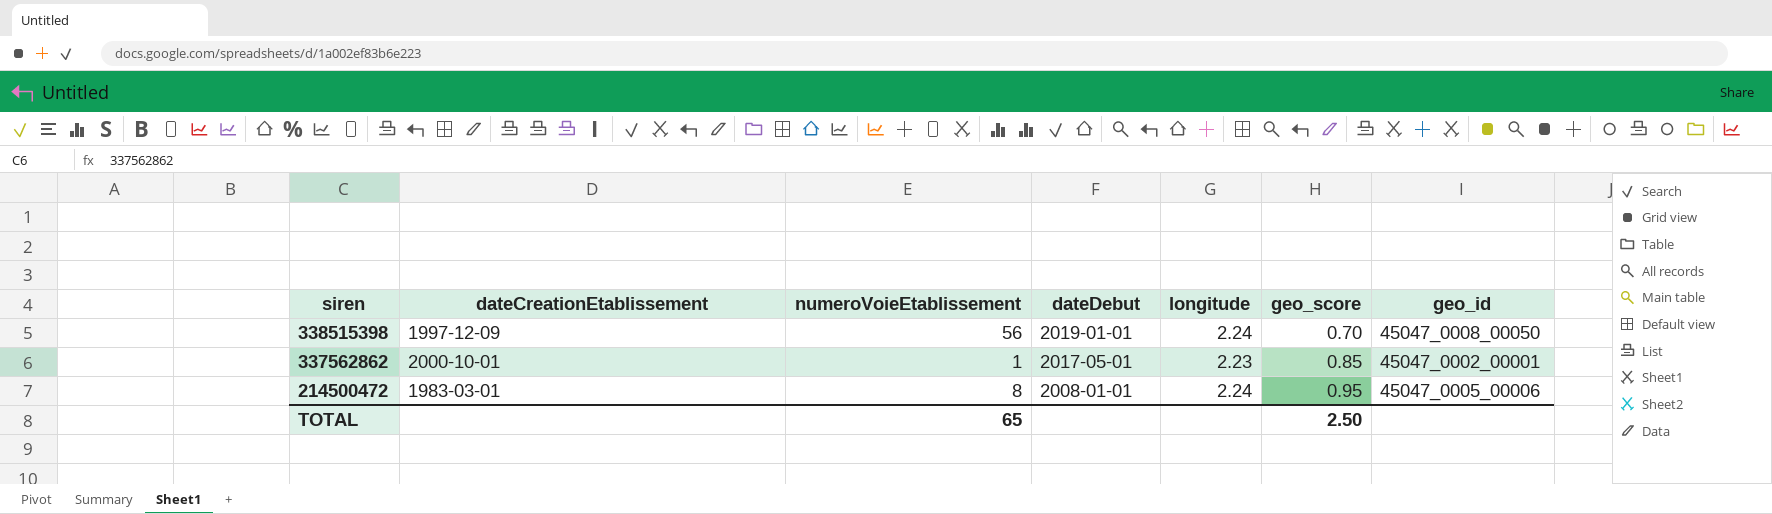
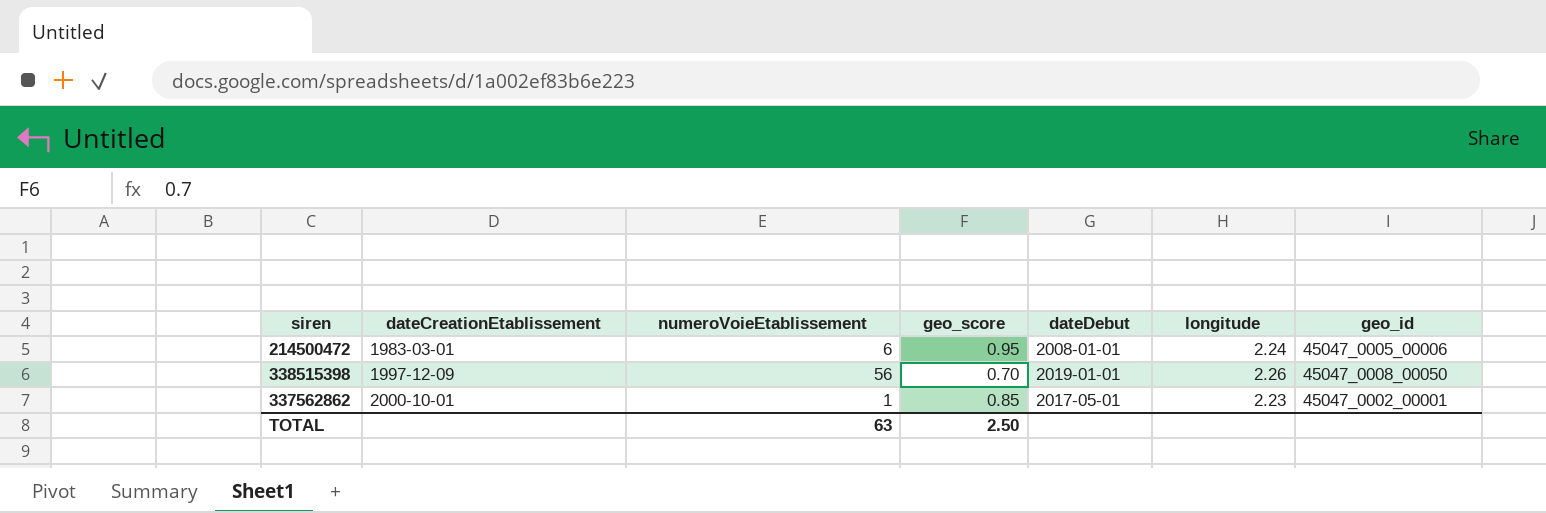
row order: siren descending -> dateCreationEtablissement ascending
column geo_score | position: 6 -> 4
214500472 | numeroVoieEtablissement: 8 -> 6
338515398 | longitude: 2.24 -> 2.26
TOTAL | numeroVoieEtablissement: 65 -> 63

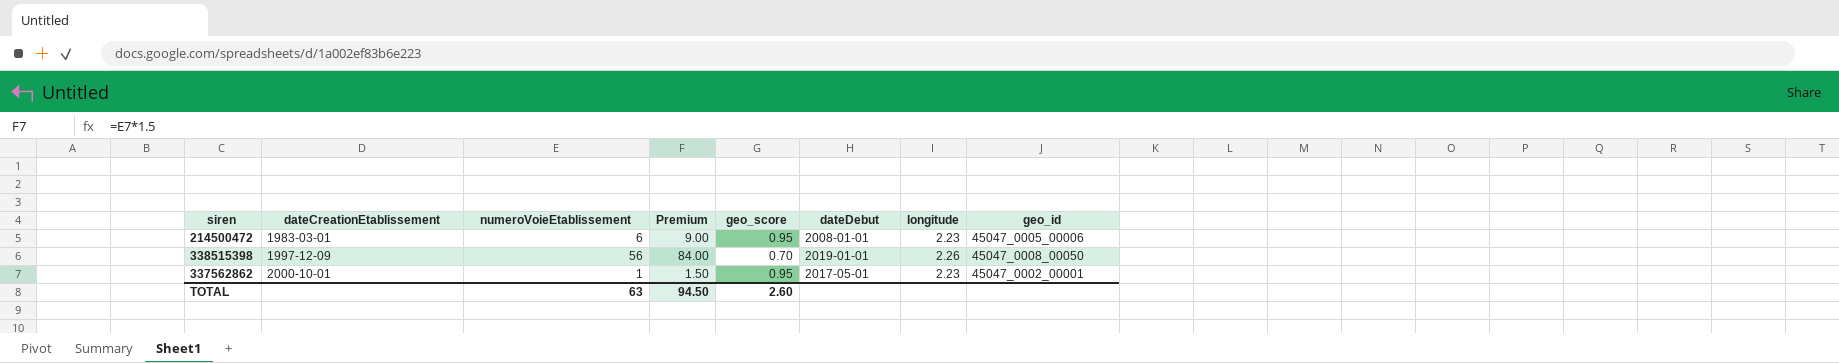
column Premium | formula: none -> [numeroVoieEtablissement] * 1.5
214500472 | longitude: 2.24 -> 2.23
337562862 | geo_score: 0.85 -> 0.95
TOTAL | geo_score: 2.50 -> 2.60

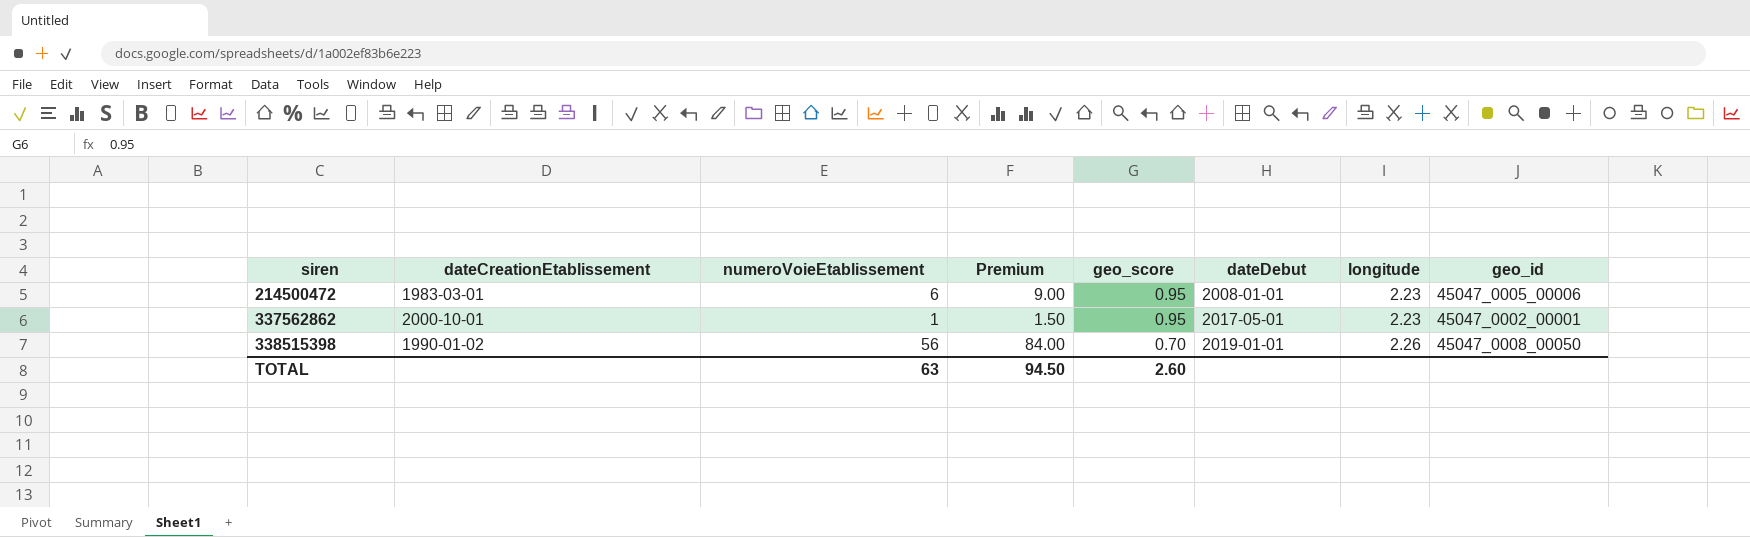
row order: dateCreationEtablissement ascending -> siren ascending
338515398 | dateCreationEtablissement: 1997-12-09 -> 1990-01-02

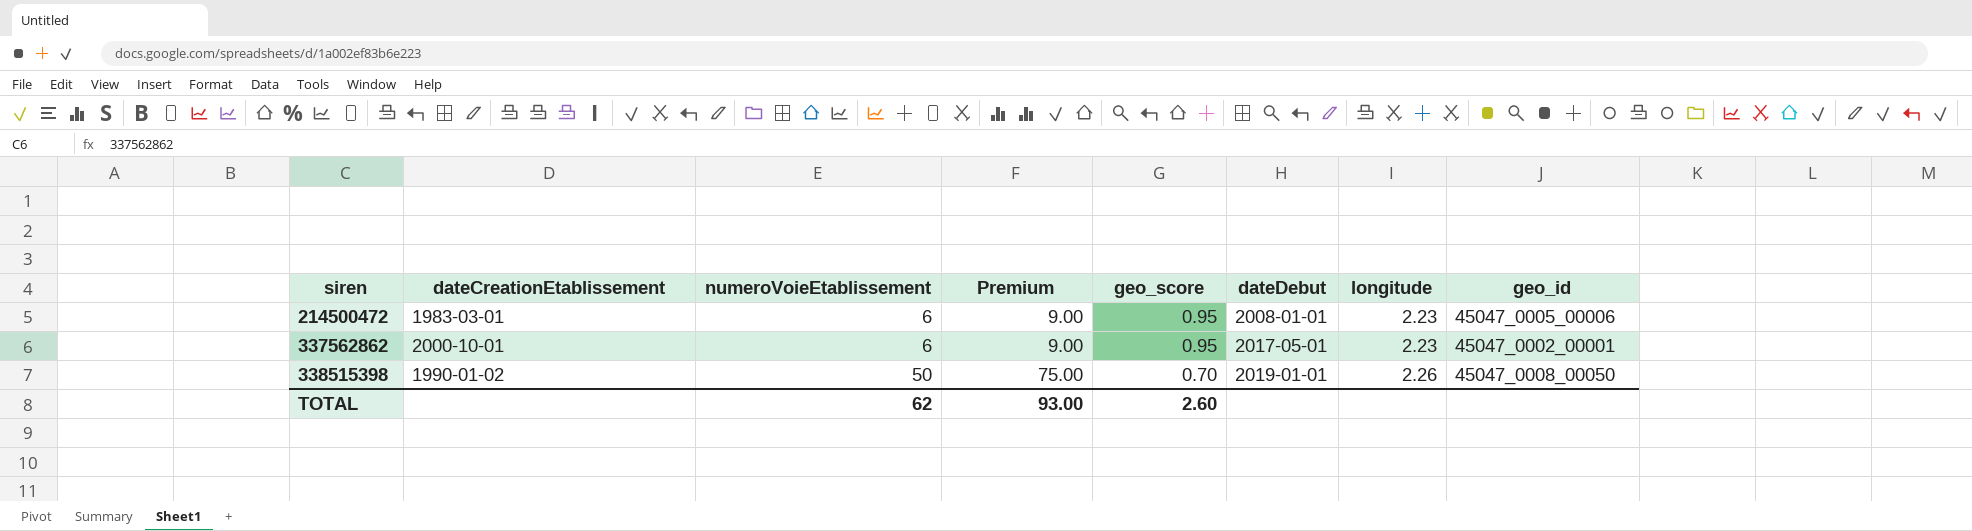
337562862 | numeroVoieEtablissement: 1 -> 6
337562862 | Premium: 1.50 -> 9.00
338515398 | numeroVoieEtablissement: 56 -> 50
338515398 | Premium: 84.00 -> 75.00
TOTAL | numeroVoieEtablissement: 63 -> 62
TOTAL | Premium: 94.50 -> 93.00

